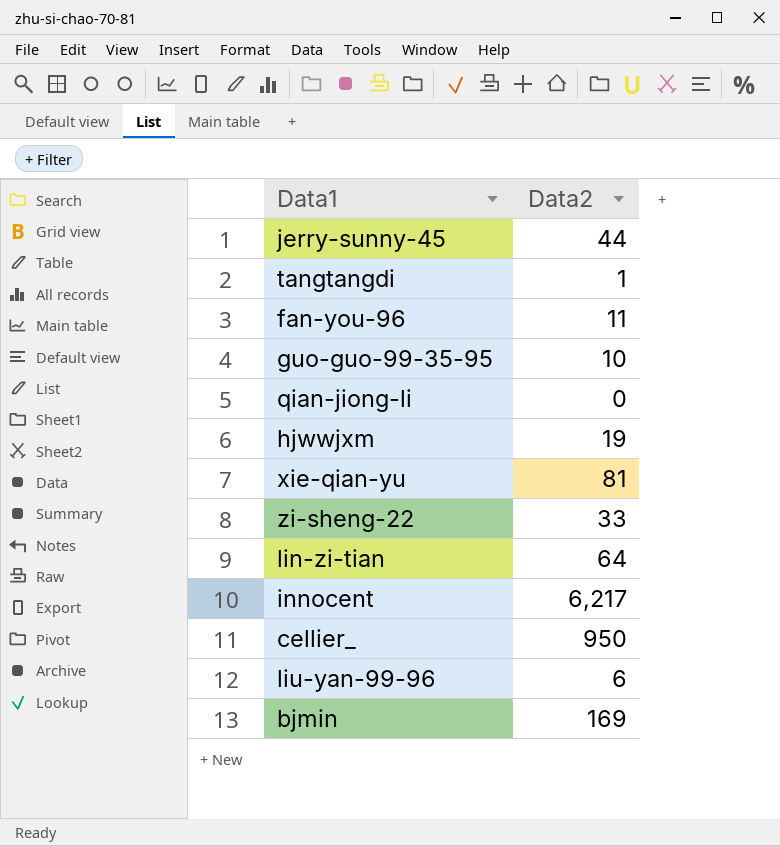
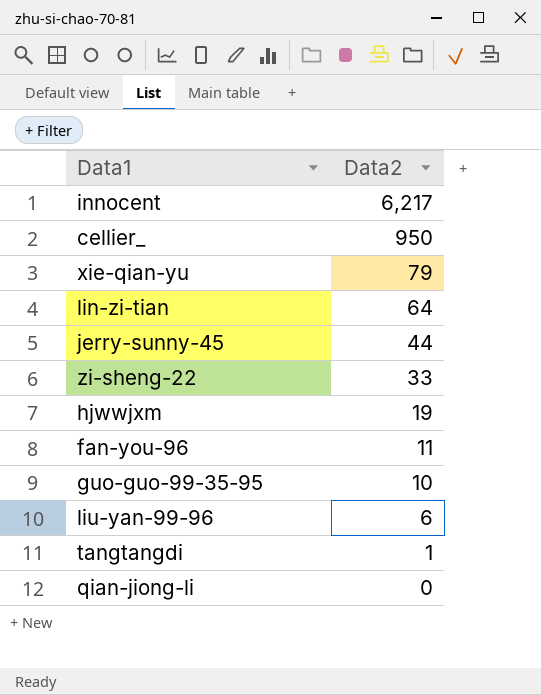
row order: none -> Data2 descending
row bjmin: 169 -> none
xie-qian-yu | Data2: 81 -> 79

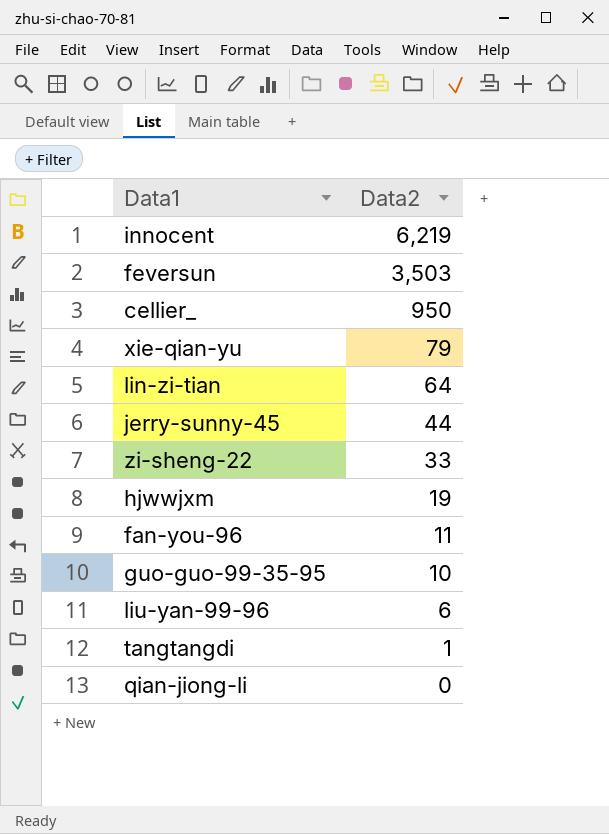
innocent | Data2: 6,217 -> 6,219
row feversun: none -> 3,503

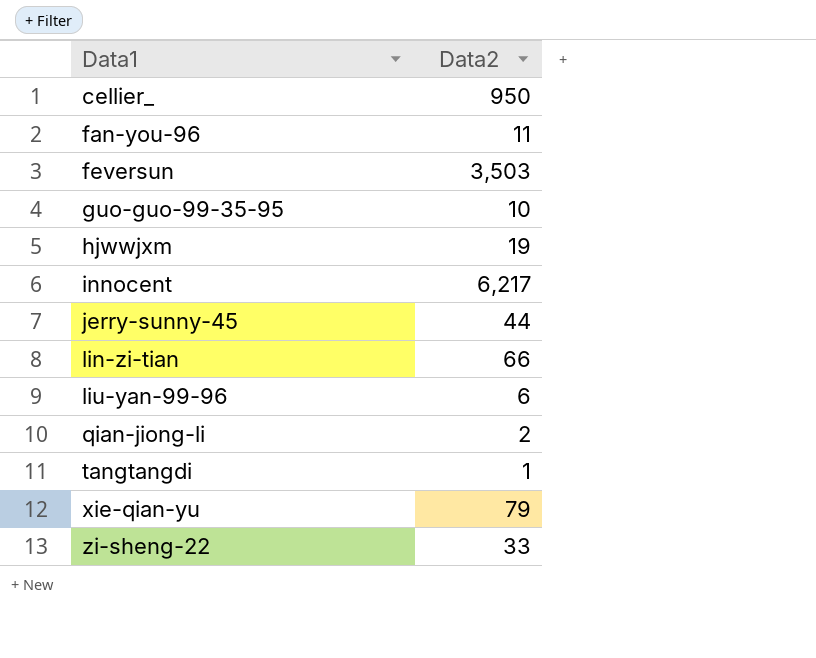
row order: Data2 descending -> Data1 ascending
innocent | Data2: 6,219 -> 6,217
lin-zi-tian | Data2: 64 -> 66
qian-jiong-li | Data2: 0 -> 2

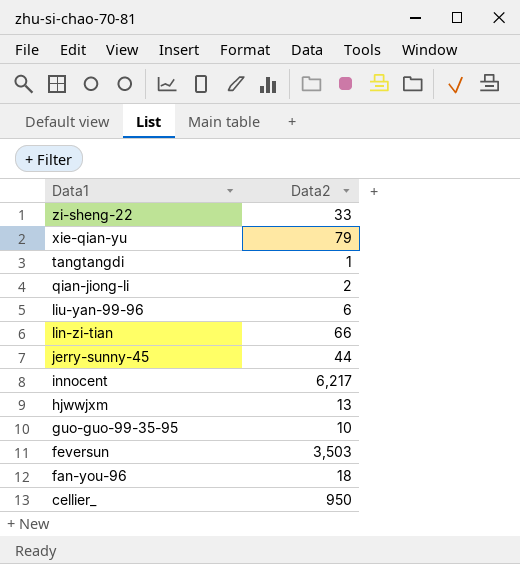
row order: Data1 ascending -> Data1 descending
hjwwjxm | Data2: 19 -> 13
fan-you-96 | Data2: 11 -> 18

